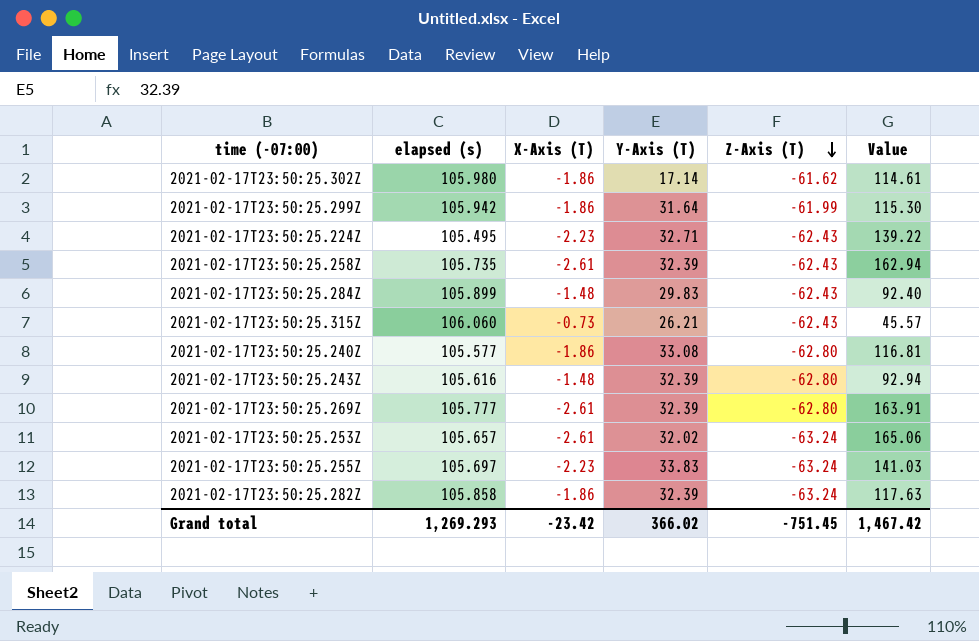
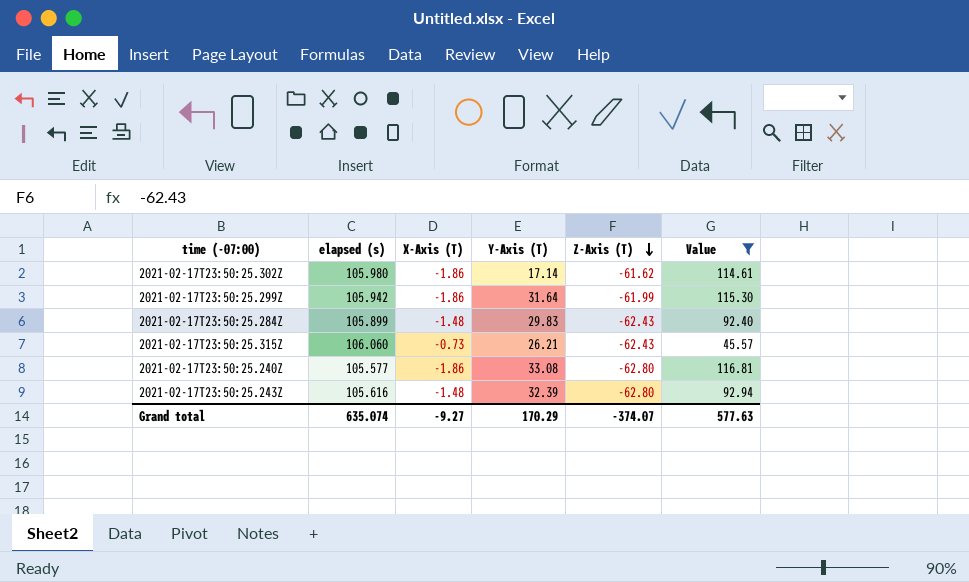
filter: none -> Value <= 116.81
Grand total | elapsed (s): 1,269.293 -> 635.074
Grand total | X-Axis (T): -23.42 -> -9.27
Grand total | Y-Axis (T): 366.02 -> 170.29
Grand total | Z-Axis (T): -751.45 -> -374.07
Grand total | Value: 1,467.42 -> 577.63

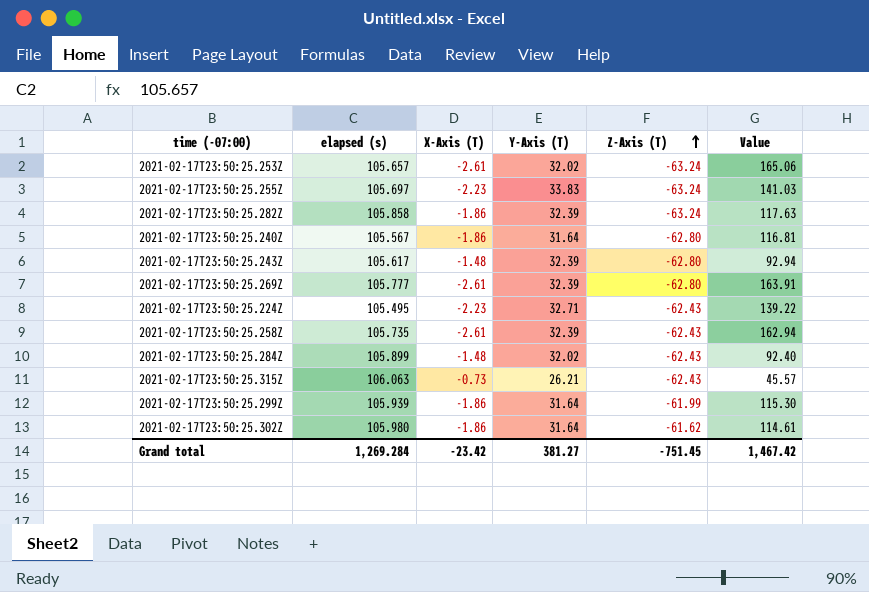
filter: Value <= 116.81 -> none
row order: Z-Axis (T) descending -> Z-Axis (T) ascending
2021-02-17T23:50:25.240Z | elapsed (s): 105.577 -> 105.567
2021-02-17T23:50:25.240Z | Y-Axis (T): 33.08 -> 31.64
2021-02-17T23:50:25.243Z | elapsed (s): 105.616 -> 105.617
2021-02-17T23:50:25.284Z | Y-Axis (T): 29.83 -> 32.02
2021-02-17T23:50:25.315Z | elapsed (s): 106.060 -> 106.063
2021-02-17T23:50:25.299Z | elapsed (s): 105.942 -> 105.939
2021-02-17T23:50:25.302Z | Y-Axis (T): 17.14 -> 31.64
Grand total | elapsed (s): 635.074 -> 1,269.284
Grand total | X-Axis (T): -9.27 -> -23.42
Grand total | Y-Axis (T): 170.29 -> 381.27
Grand total | Z-Axis (T): -374.07 -> -751.45
Grand total | Value: 577.63 -> 1,467.42

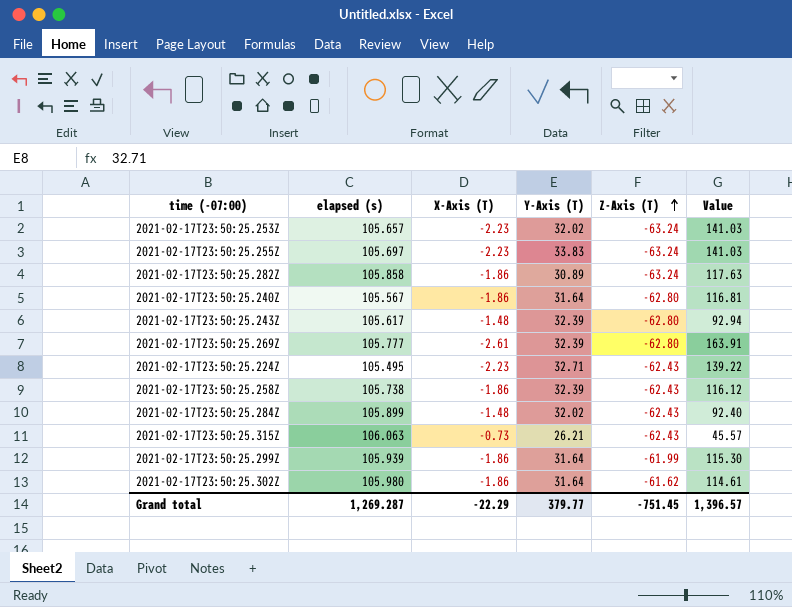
2021-02-17T23:50:25.253Z | X-Axis (T): -2.61 -> -2.23
2021-02-17T23:50:25.253Z | Value: 165.06 -> 141.03
2021-02-17T23:50:25.282Z | Y-Axis (T): 32.39 -> 30.89
2021-02-17T23:50:25.258Z | elapsed (s): 105.735 -> 105.738
2021-02-17T23:50:25.258Z | X-Axis (T): -2.61 -> -1.86
2021-02-17T23:50:25.258Z | Value: 162.94 -> 116.12
Grand total | elapsed (s): 1,269.284 -> 1,269.287
Grand total | X-Axis (T): -23.42 -> -22.29
Grand total | Y-Axis (T): 381.27 -> 379.77
Grand total | Value: 1,467.42 -> 1,396.57

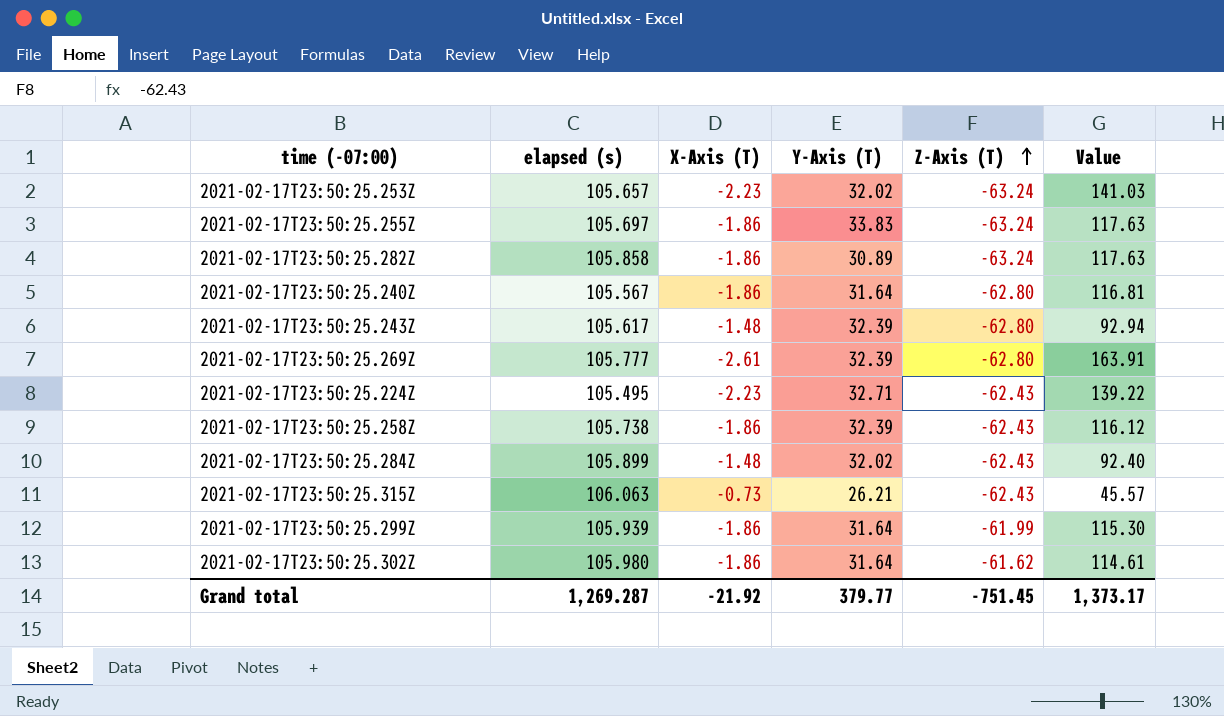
2021-02-17T23:50:25.255Z | X-Axis (T): -2.23 -> -1.86
2021-02-17T23:50:25.255Z | Value: 141.03 -> 117.63
Grand total | X-Axis (T): -22.29 -> -21.92
Grand total | Value: 1,396.57 -> 1,373.17

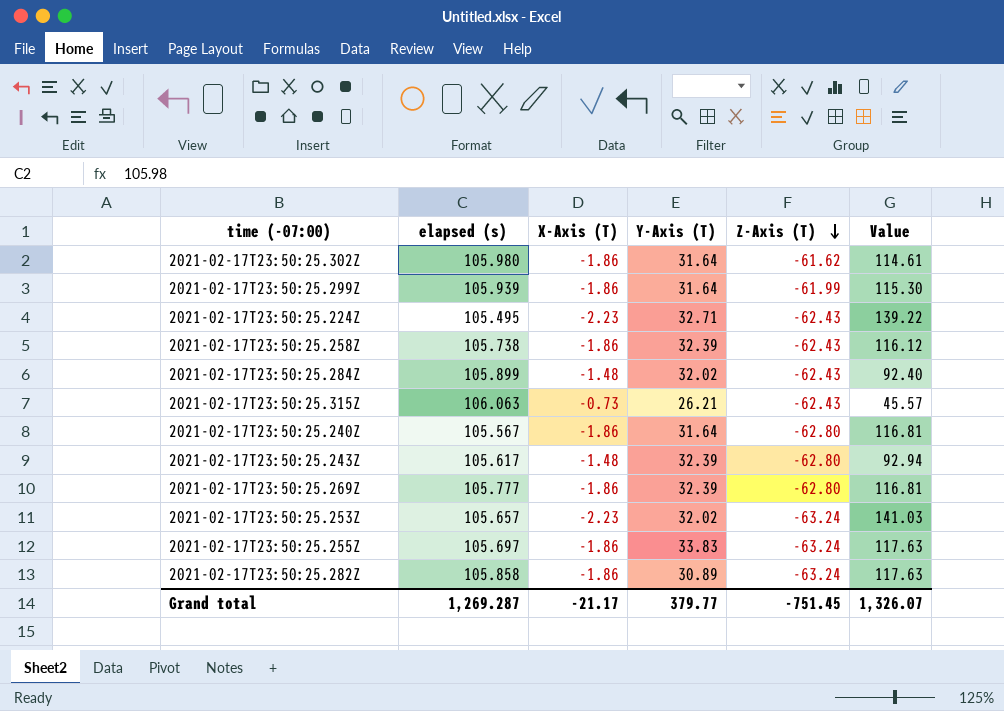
row order: Z-Axis (T) ascending -> Z-Axis (T) descending
2021-02-17T23:50:25.269Z | X-Axis (T): -2.61 -> -1.86
2021-02-17T23:50:25.269Z | Value: 163.91 -> 116.81
Grand total | X-Axis (T): -21.92 -> -21.17
Grand total | Value: 1,373.17 -> 1,326.07

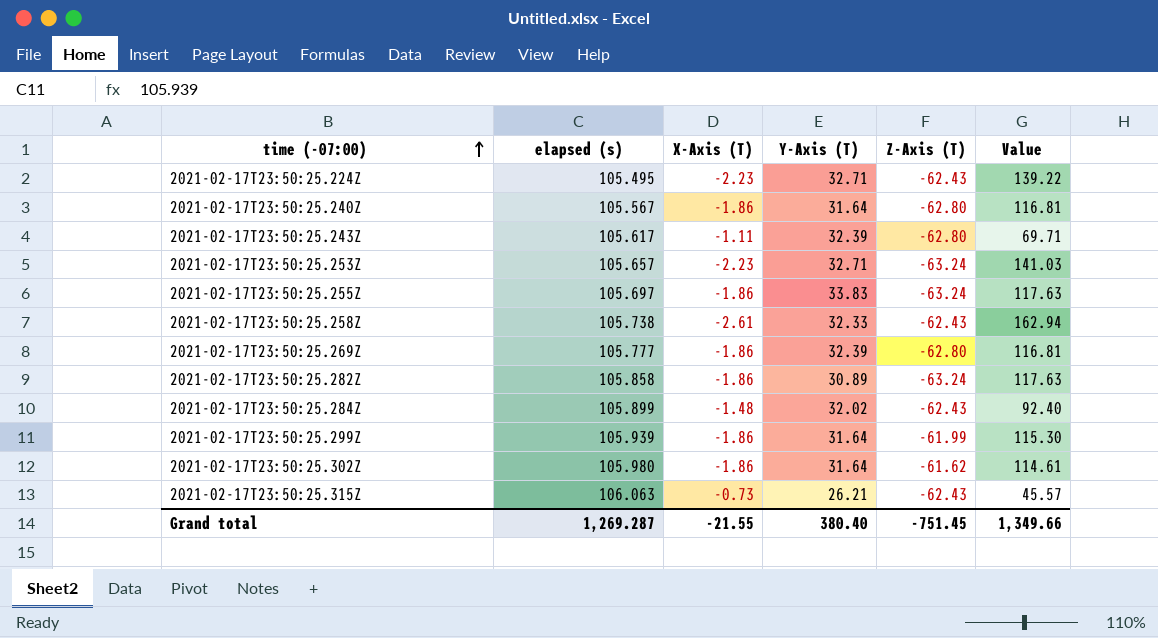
row order: Z-Axis (T) descending -> time (-07:00) ascending
2021-02-17T23:50:25.243Z | X-Axis (T): -1.48 -> -1.11
2021-02-17T23:50:25.243Z | Value: 92.94 -> 69.71
2021-02-17T23:50:25.253Z | Y-Axis (T): 32.02 -> 32.71
2021-02-17T23:50:25.258Z | X-Axis (T): -1.86 -> -2.61
2021-02-17T23:50:25.258Z | Y-Axis (T): 32.39 -> 32.33
2021-02-17T23:50:25.258Z | Value: 116.12 -> 162.94
Grand total | X-Axis (T): -21.17 -> -21.55
Grand total | Y-Axis (T): 379.77 -> 380.40
Grand total | Value: 1,326.07 -> 1,349.66

